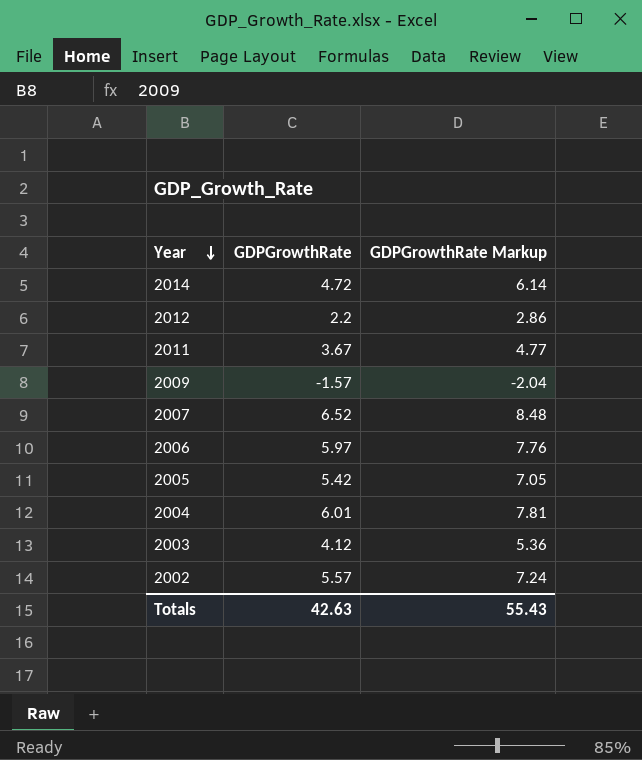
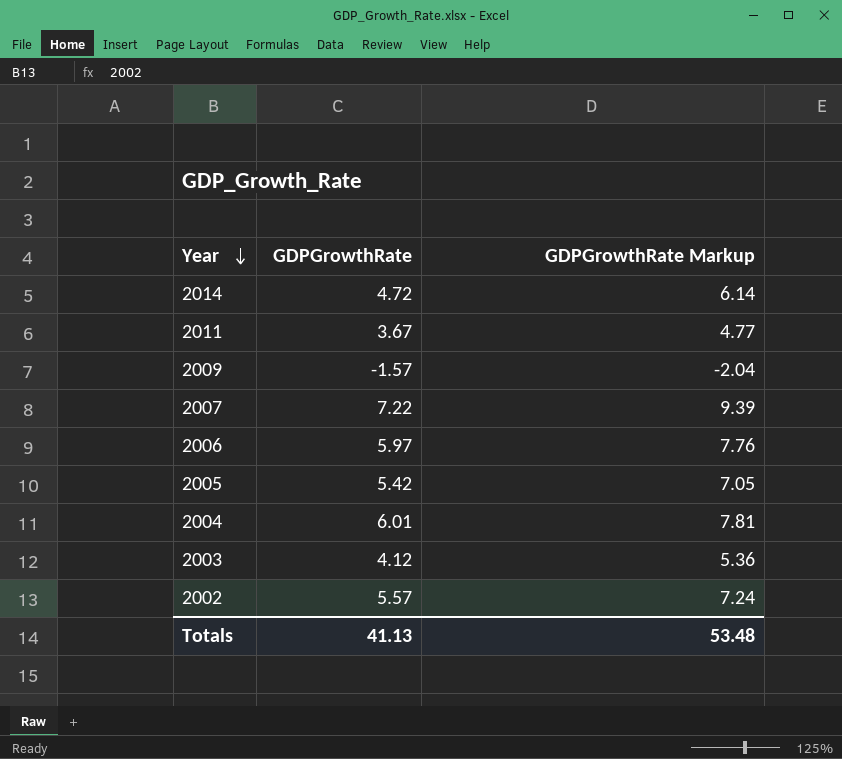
row 2012: 2.2 | 2.86 -> none
2007 | GDPGrowthRate: 6.52 -> 7.22
2007 | GDPGrowthRate Markup: 8.48 -> 9.39
Totals | GDPGrowthRate: 42.63 -> 41.13
Totals | GDPGrowthRate Markup: 55.43 -> 53.48

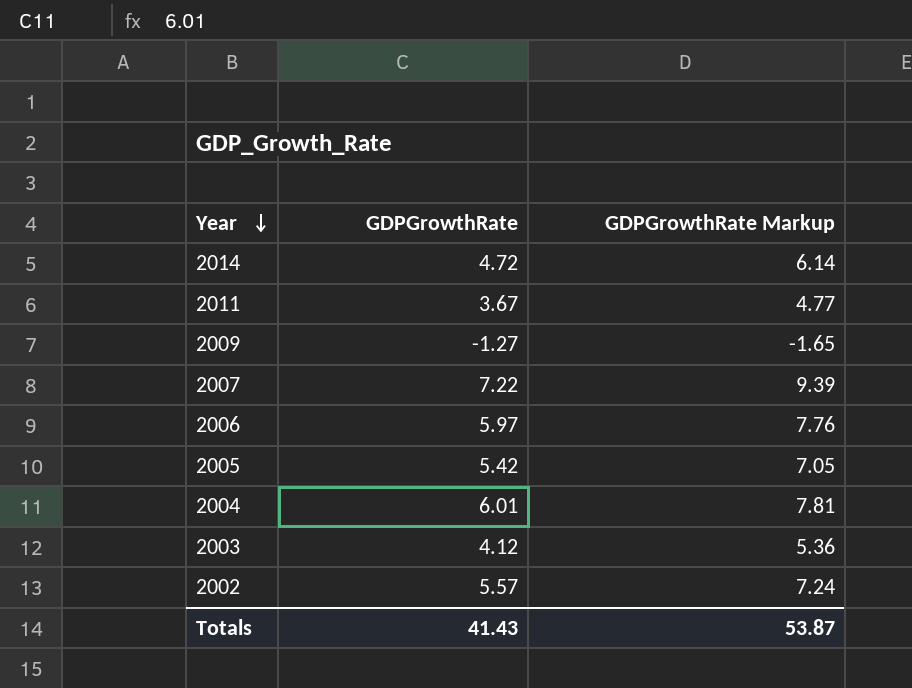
2009 | GDPGrowthRate: -1.57 -> -1.27
2009 | GDPGrowthRate Markup: -2.04 -> -1.65
Totals | GDPGrowthRate: 41.13 -> 41.43
Totals | GDPGrowthRate Markup: 53.48 -> 53.87

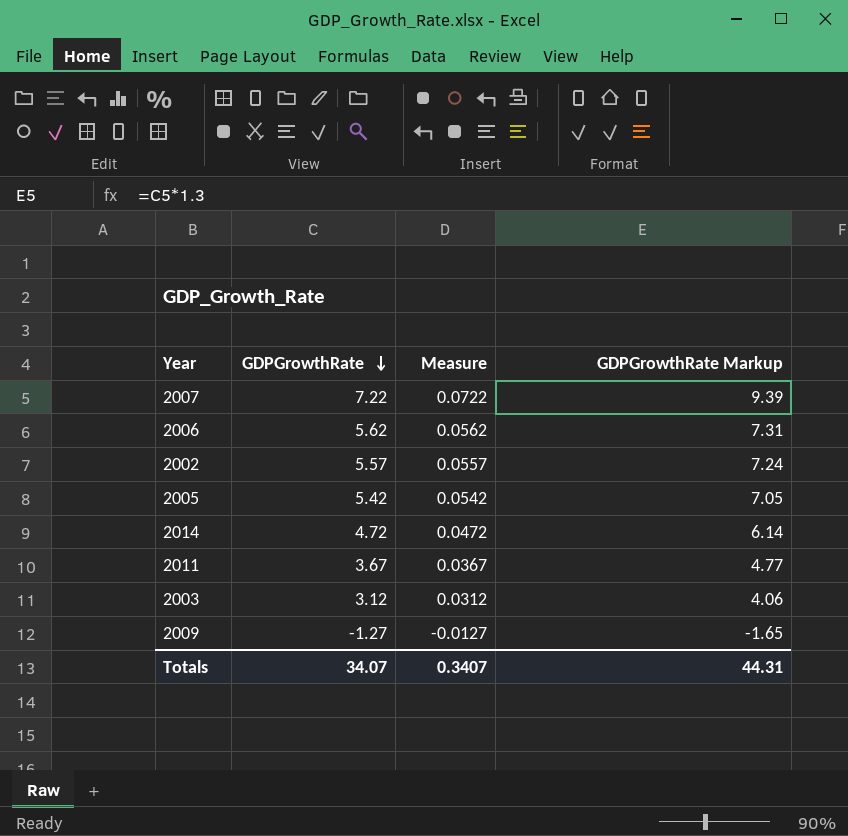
row order: Year descending -> GDPGrowthRate descending
column Measure | formula: none -> [GDPGrowthRate] * 0.01
row 2004: 6.01 | 7.81 -> none
2006 | GDPGrowthRate: 5.97 -> 5.62
2006 | GDPGrowthRate Markup: 7.76 -> 7.31
2003 | GDPGrowthRate: 4.12 -> 3.12
2003 | GDPGrowthRate Markup: 5.36 -> 4.06
Totals | GDPGrowthRate: 41.43 -> 34.07
Totals | GDPGrowthRate Markup: 53.87 -> 44.31

